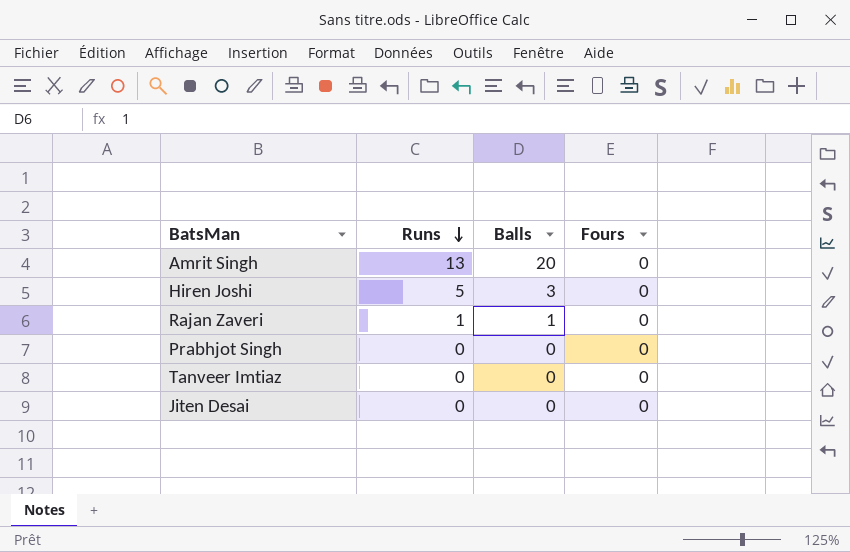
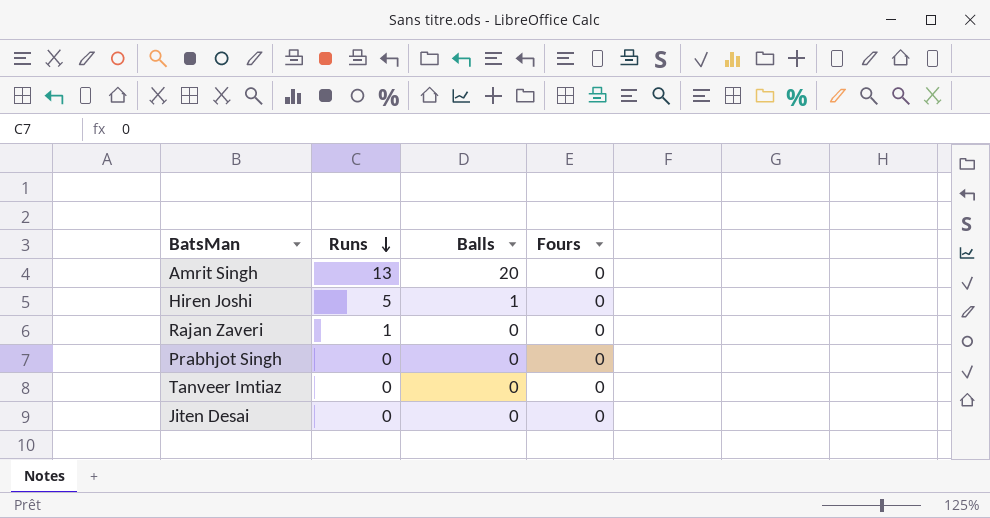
Hiren Joshi | Balls: 3 -> 1
Rajan Zaveri | Balls: 1 -> 0

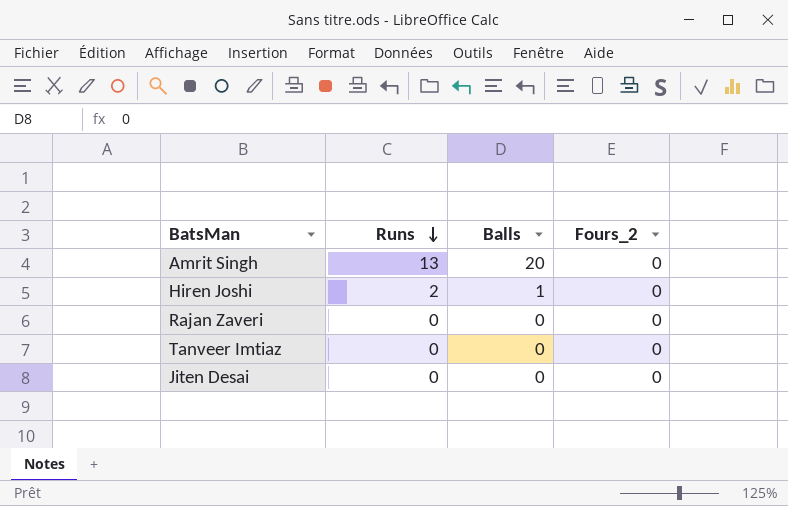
column name: Fours -> Fours_2
row Prabhjot Singh: 0 | 0 | 0 -> none
Hiren Joshi | Runs: 5 -> 2
Rajan Zaveri | Runs: 1 -> 0

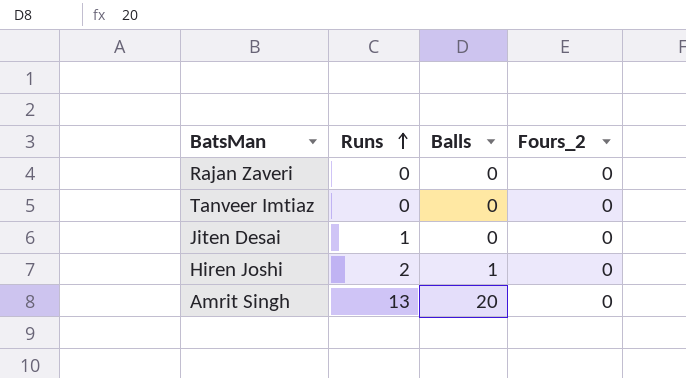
row order: Runs descending -> Runs ascending
Jiten Desai | Runs: 0 -> 1

